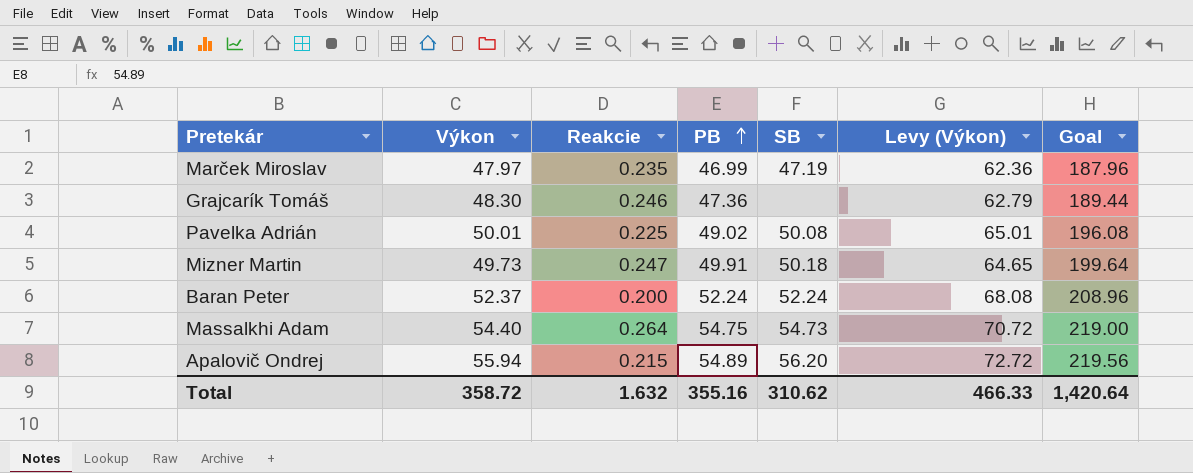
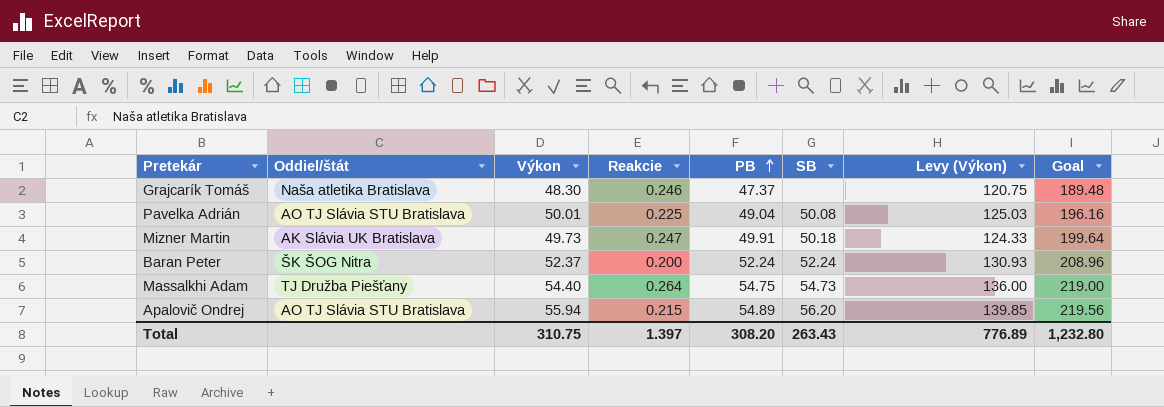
column Oddiel/štát | position: none -> 2
column Levy (Výkon) | formula: [Výkon] * 1.3 -> [Výkon] * 2.5
row Marček Miroslav: 47.97 | 0.235 | 46.99 | 47.19 | 62.36 | 187.96 -> none
Grajcarík Tomáš | PB: 47.36 -> 47.37
Grajcarík Tomáš | Goal: 189.44 -> 189.48
Pavelka Adrián | PB: 49.02 -> 49.04
Pavelka Adrián | Goal: 196.08 -> 196.16
Total | Výkon: 358.72 -> 310.75
Total | Reakcie: 1.632 -> 1.397
Total | PB: 355.16 -> 308.20
Total | SB: 310.62 -> 263.43
Total | Levy (Výkon): 466.33 -> 776.89
Total | Goal: 1,420.64 -> 1,232.80

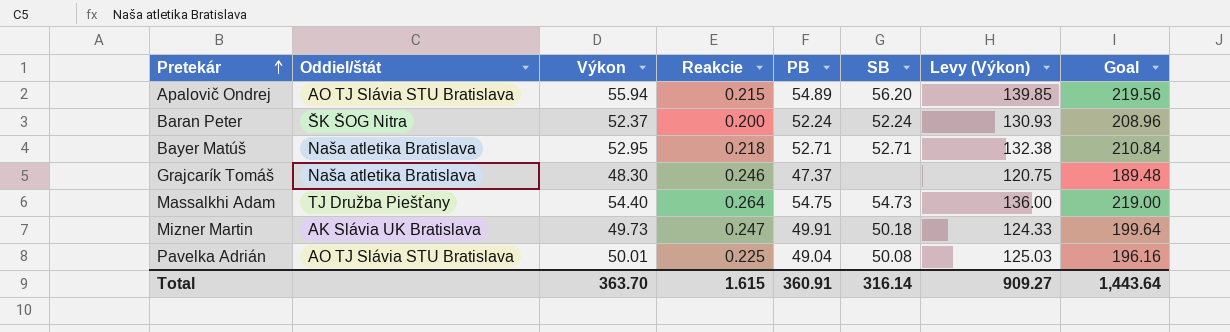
row order: PB ascending -> Pretekár ascending
row Bayer Matúš: none -> Naša atletika Bratislava | 52.95 | 0.218 | 52.71 | 52.71 | 132.38 | 210.84
Total | Výkon: 310.75 -> 363.70
Total | Reakcie: 1.397 -> 1.615
Total | PB: 308.20 -> 360.91
Total | SB: 263.43 -> 316.14
Total | Levy (Výkon): 776.89 -> 909.27
Total | Goal: 1,232.80 -> 1,443.64

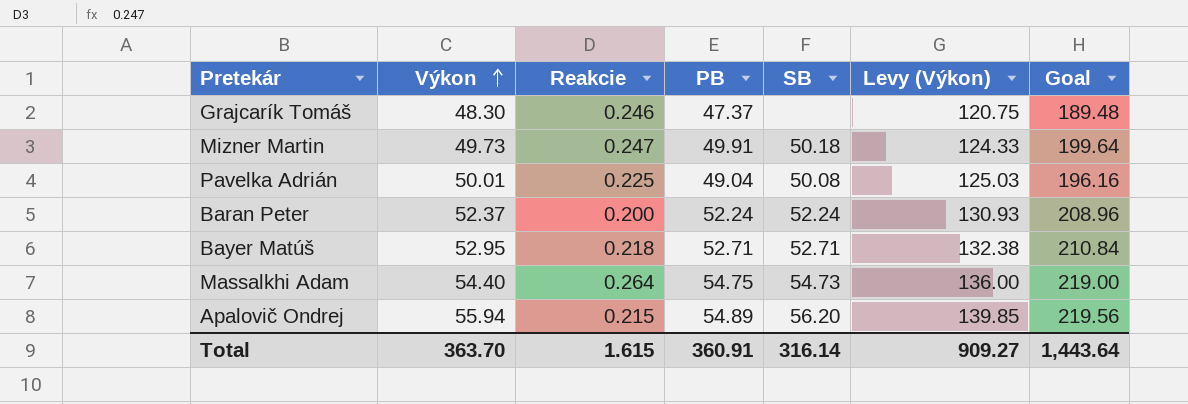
row order: Pretekár ascending -> Výkon ascending
column Oddiel/štát | position: 2 -> none

